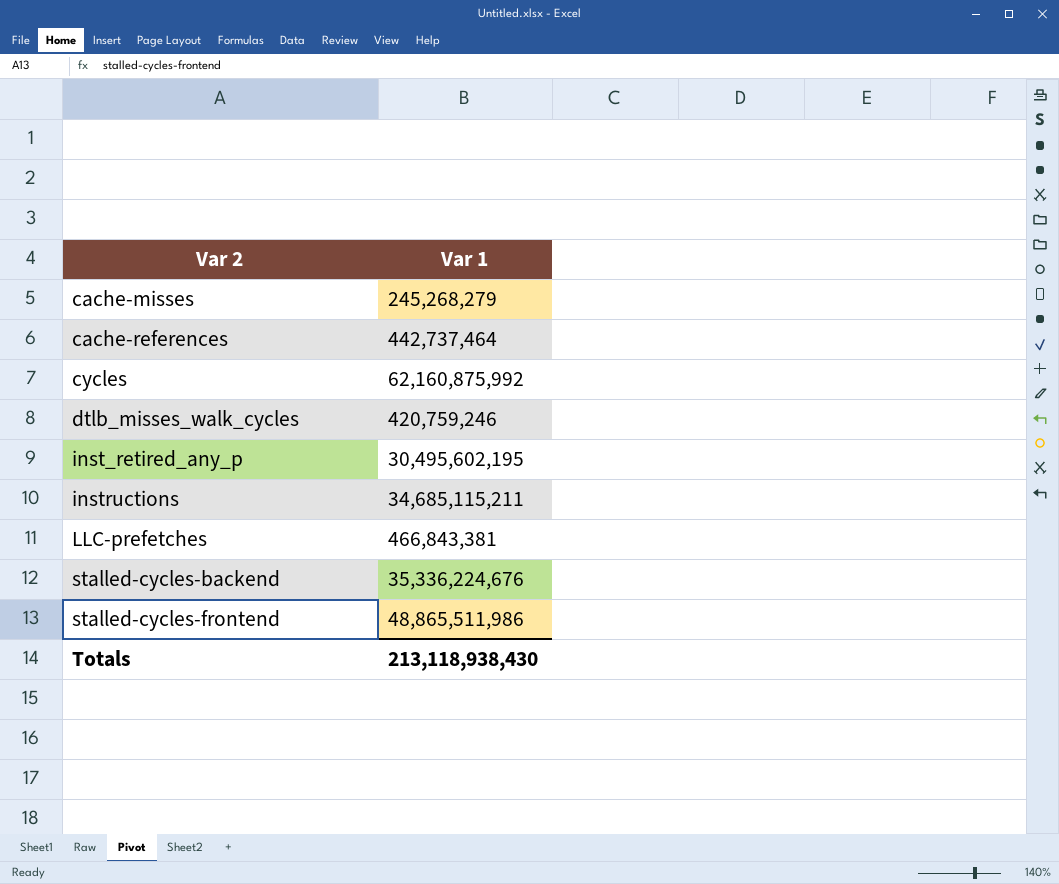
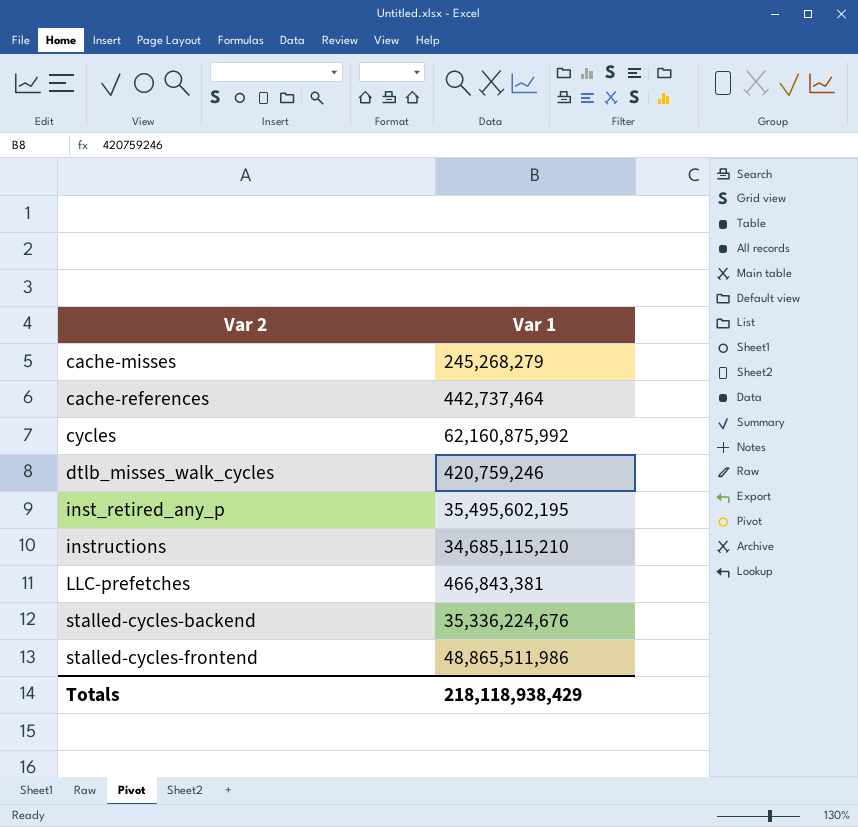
inst_retired_any_p | Var 1: 30,495,602,195 -> 35,495,602,195
instructions | Var 1: 34,685,115,211 -> 34,685,115,210
Totals | Var 1: 213,118,938,430 -> 218,118,938,429

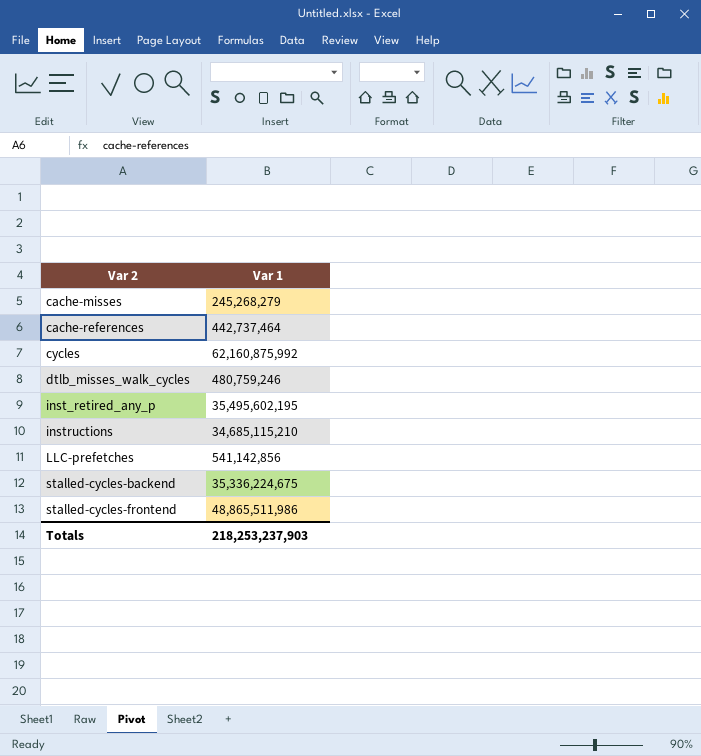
dtlb_misses_walk_cycles | Var 1: 420,759,246 -> 480,759,246
LLC-prefetches | Var 1: 466,843,381 -> 541,142,856
stalled-cycles-backend | Var 1: 35,336,224,676 -> 35,336,224,675
Totals | Var 1: 218,118,938,429 -> 218,253,237,903

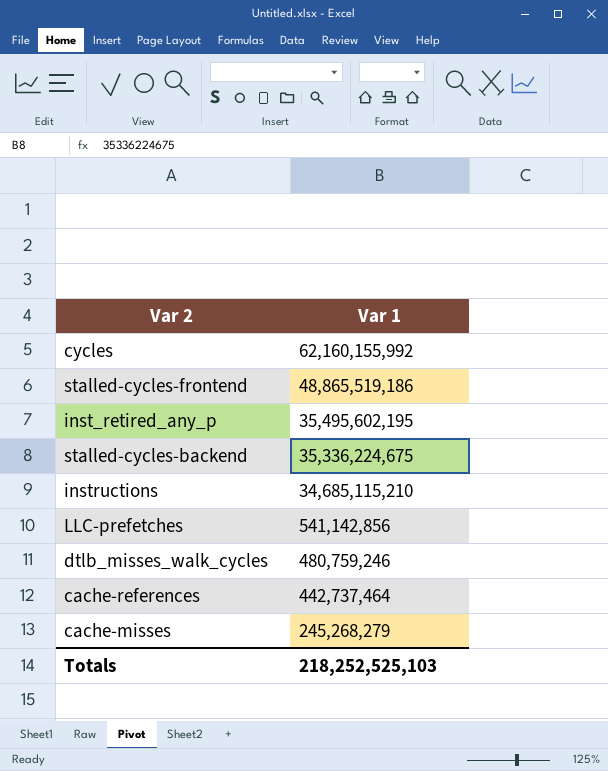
row order: Var 2 ascending -> Var 1 descending
cycles | Var 1: 62,160,875,992 -> 62,160,155,992
stalled-cycles-frontend | Var 1: 48,865,511,986 -> 48,865,519,186
Totals | Var 1: 218,253,237,903 -> 218,252,525,103

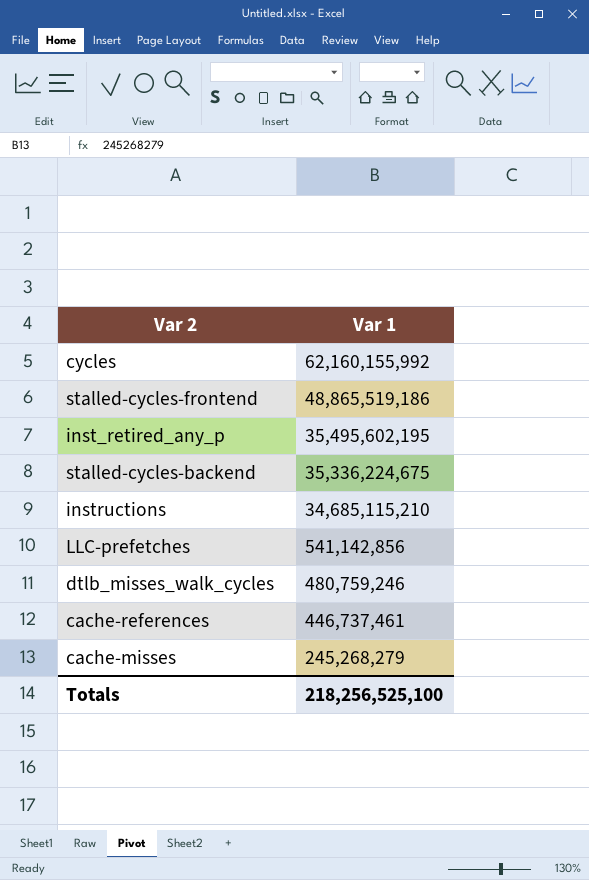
cache-references | Var 1: 442,737,464 -> 446,737,461
Totals | Var 1: 218,252,525,103 -> 218,256,525,100

